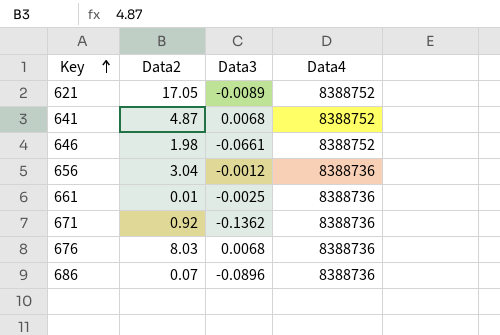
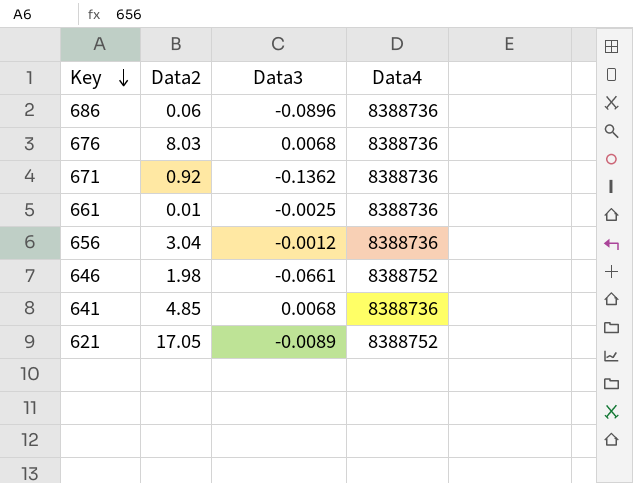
row order: Key ascending -> Key descending
686 | Data2: 0.07 -> 0.06
641 | Data2: 4.87 -> 4.85
641 | Data4: 8388752 -> 8388736

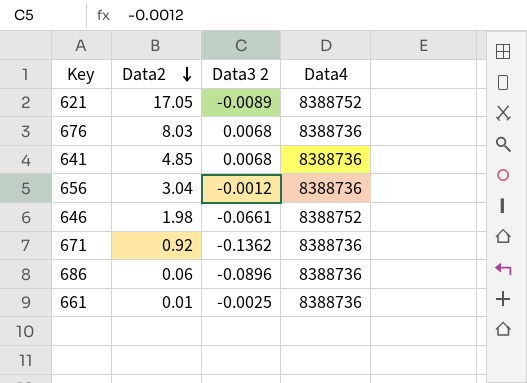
row order: Key descending -> Data2 descending
column name: Data3 -> Data3 2

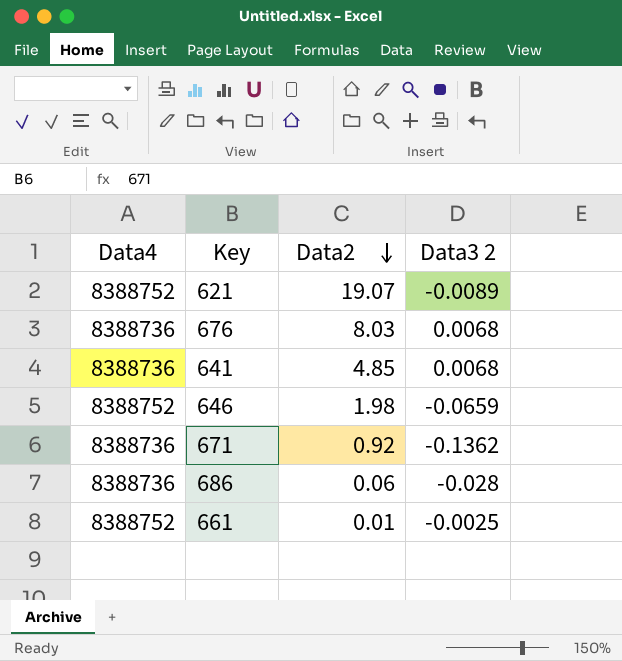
column Data4 | position: 4 -> 1
row 656: 3.04 | -0.0012 | 8388736 -> none
621 | Data2: 17.05 -> 19.07
646 | Data3 2: -0.0661 -> -0.0659
686 | Data3 2: -0.0896 -> -0.028
661 | Data4: 8388736 -> 8388752

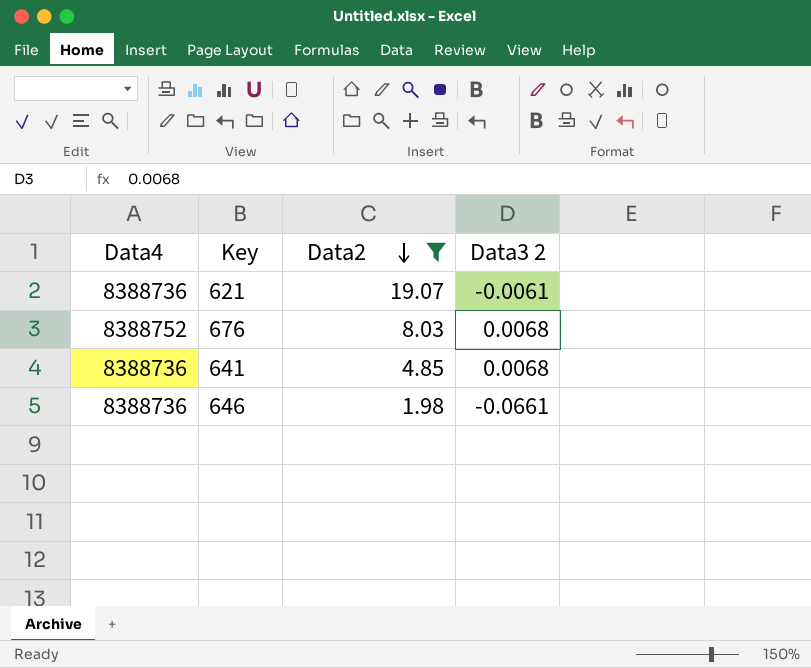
filter: none -> Data2 >= 1.98
621 | Data4: 8388752 -> 8388736
621 | Data3 2: -0.0089 -> -0.0061
676 | Data4: 8388736 -> 8388752
646 | Data4: 8388752 -> 8388736
646 | Data3 2: -0.0659 -> -0.0661

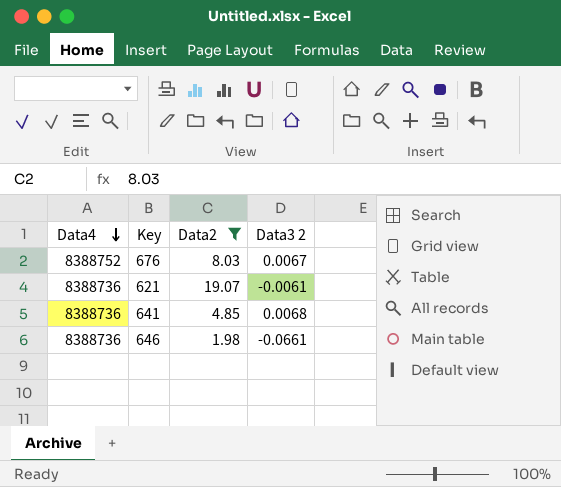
row order: Data2 descending -> Data4 descending
676 | Data3 2: 0.0068 -> 0.0067

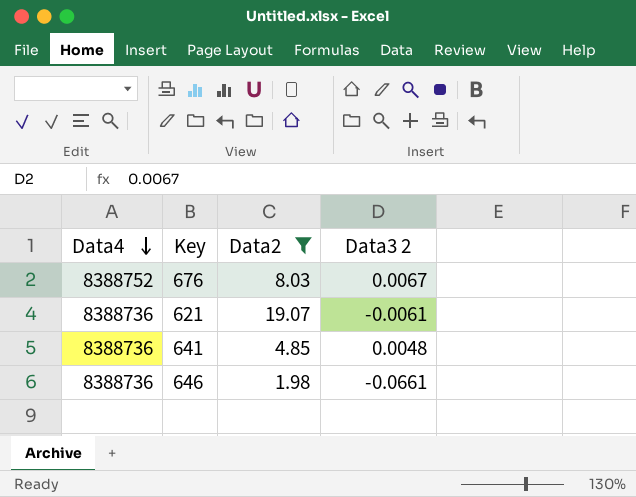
641 | Data3 2: 0.0068 -> 0.0048

